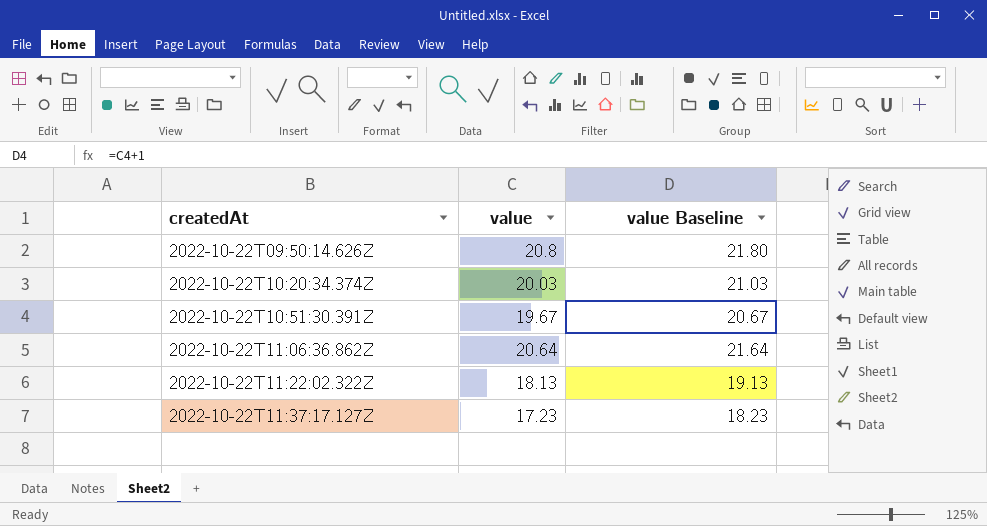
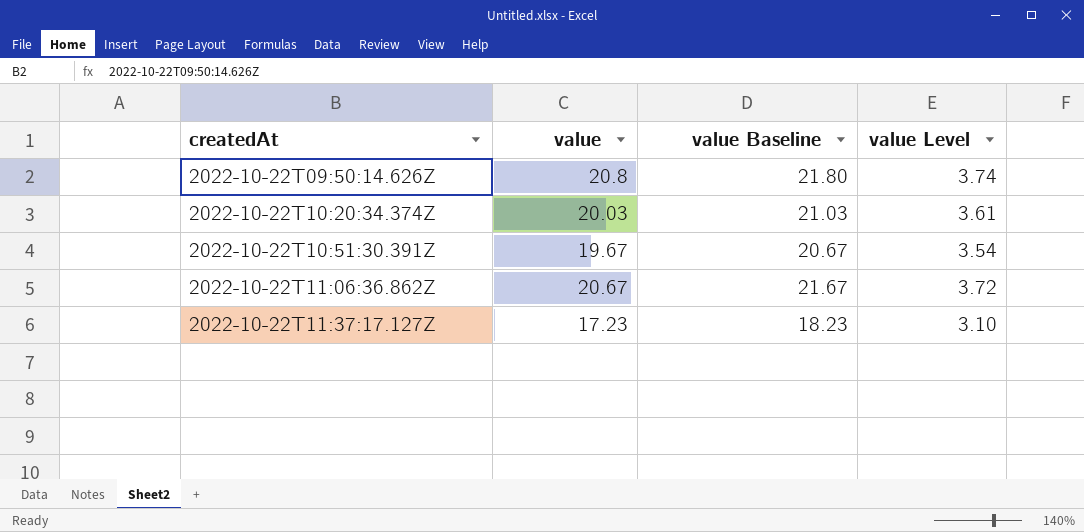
column value Level | formula: none -> [value] * 0.18
row 2022-10-22T11:22:02.322Z: 18.13 | 19.13 -> none
2022-10-22T11:06:36.862Z | value: 20.64 -> 20.67
2022-10-22T11:06:36.862Z | value Baseline: 21.64 -> 21.67

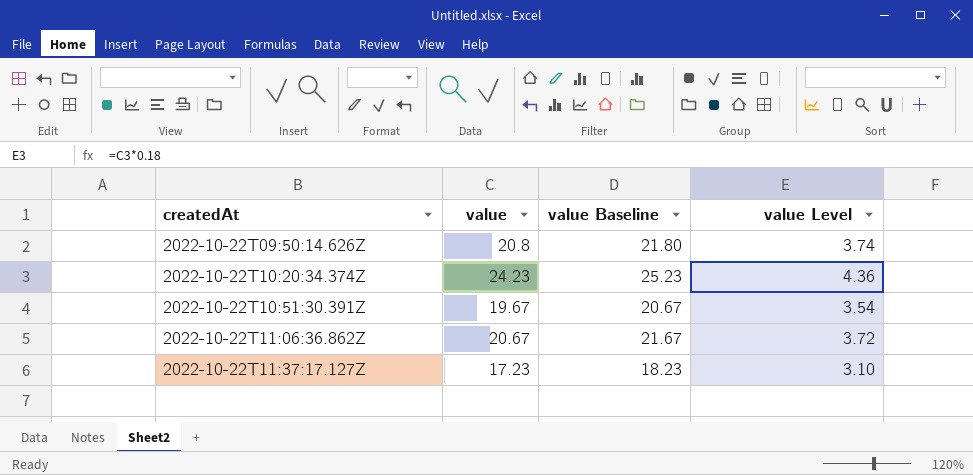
2022-10-22T10:20:34.374Z | value: 20.03 -> 24.23
2022-10-22T10:20:34.374Z | value Baseline: 21.03 -> 25.23
2022-10-22T10:20:34.374Z | value Level: 3.61 -> 4.36

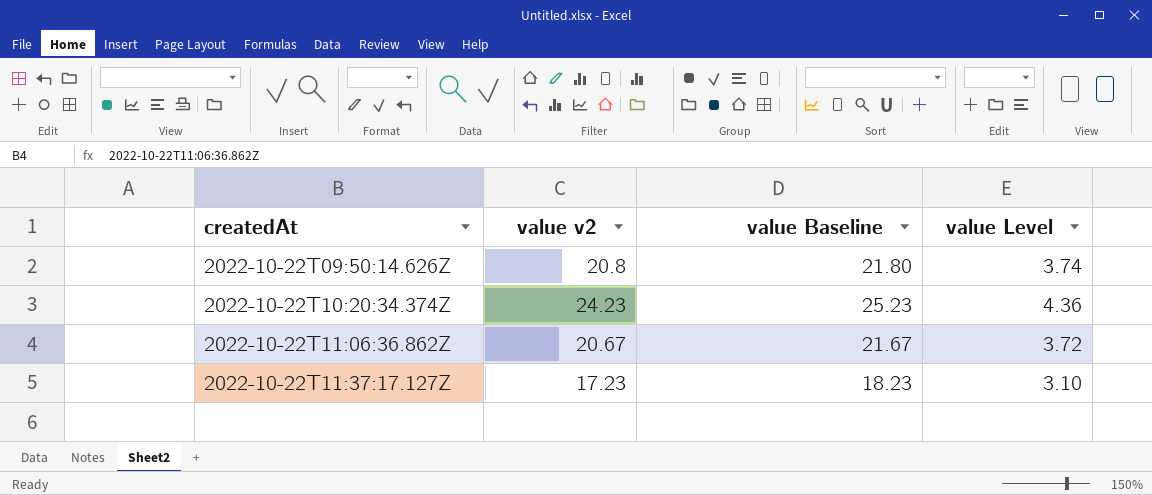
column name: value -> value v2
row 2022-10-22T10:51:30.391Z: 19.67 | 20.67 | 3.54 -> none

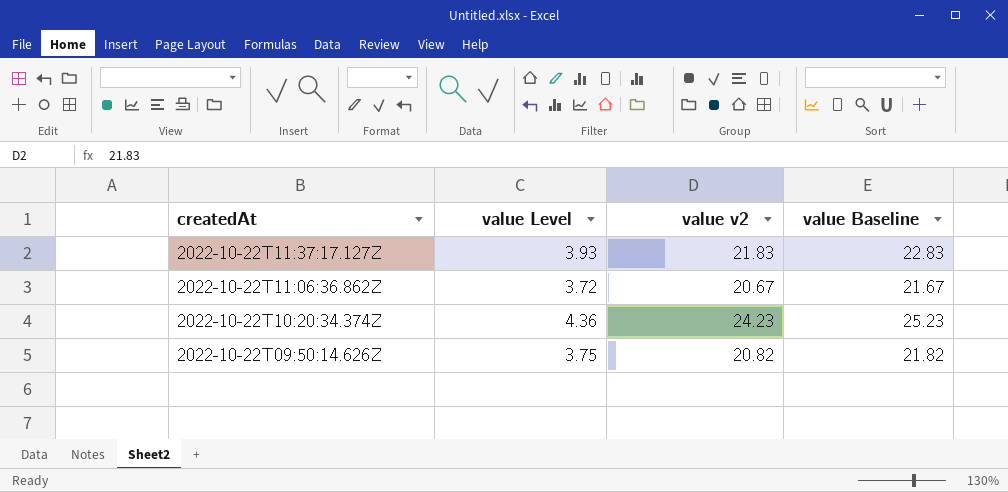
row order: createdAt ascending -> createdAt descending
column value Level | position: 4 -> 2
2022-10-22T11:37:17.127Z | value Level: 3.10 -> 3.93
2022-10-22T11:37:17.127Z | value v2: 17.23 -> 21.83
2022-10-22T11:37:17.127Z | value Baseline: 18.23 -> 22.83
2022-10-22T09:50:14.626Z | value Level: 3.74 -> 3.75
2022-10-22T09:50:14.626Z | value v2: 20.8 -> 20.82
2022-10-22T09:50:14.626Z | value Baseline: 21.80 -> 21.82

